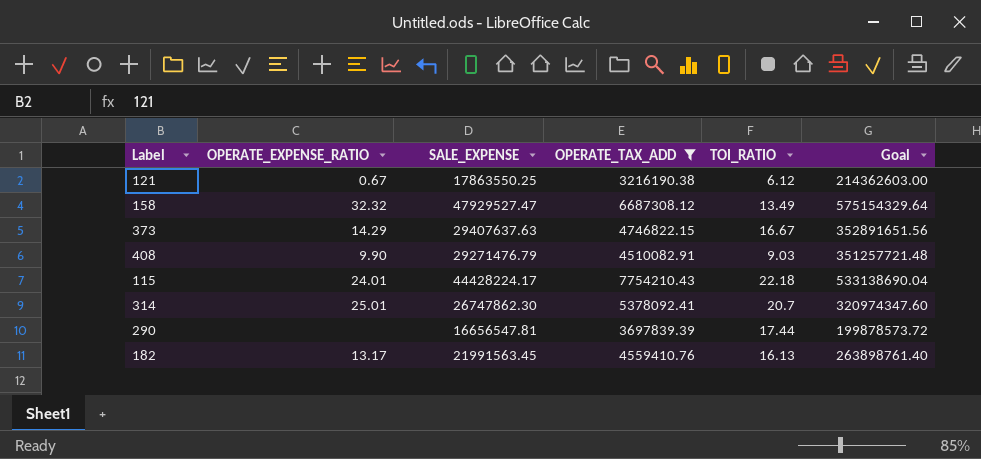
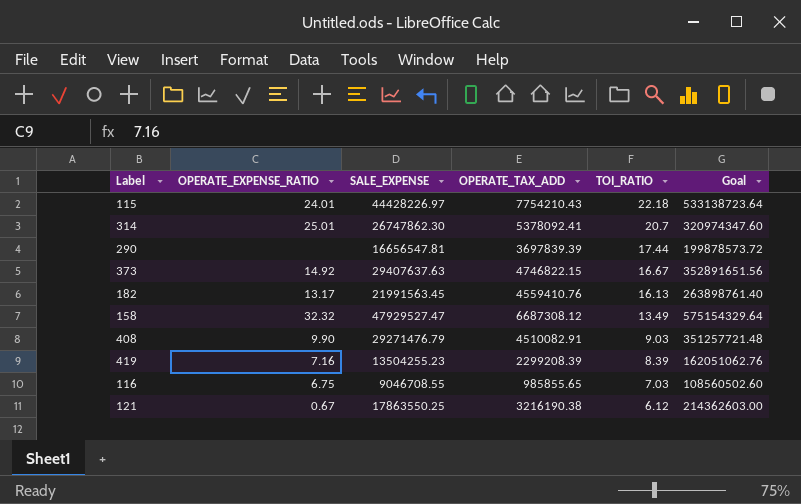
filter: OPERATE_TAX_ADD >= 3216190.38 -> none
row order: none -> TOI_RATIO descending
115 | SALE_EXPENSE: 44428224.17 -> 44428226.97
115 | Goal: 533138690.04 -> 533138723.64
373 | OPERATE_EXPENSE_RATIO: 14.29 -> 14.92

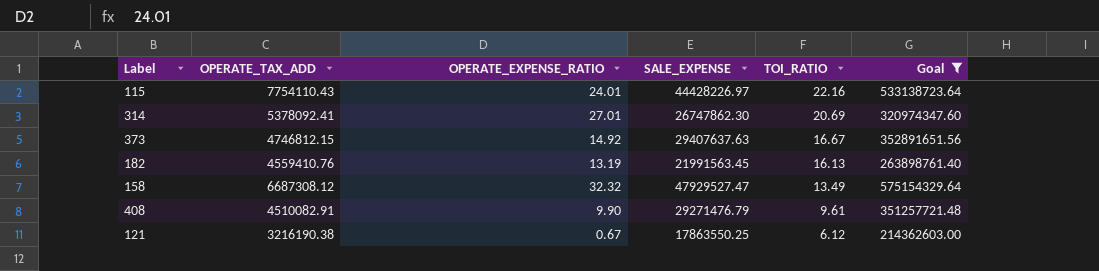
filter: none -> Goal >= 214362603.00
column OPERATE_TAX_ADD | position: 4 -> 2
115 | OPERATE_TAX_ADD: 7754210.43 -> 7754110.43
115 | TOI_RATIO: 22.18 -> 22.16
314 | OPERATE_EXPENSE_RATIO: 25.01 -> 27.01
314 | TOI_RATIO: 20.7 -> 20.69
373 | OPERATE_TAX_ADD: 4746822.15 -> 4746812.15
182 | OPERATE_EXPENSE_RATIO: 13.17 -> 13.19
408 | TOI_RATIO: 9.03 -> 9.61

